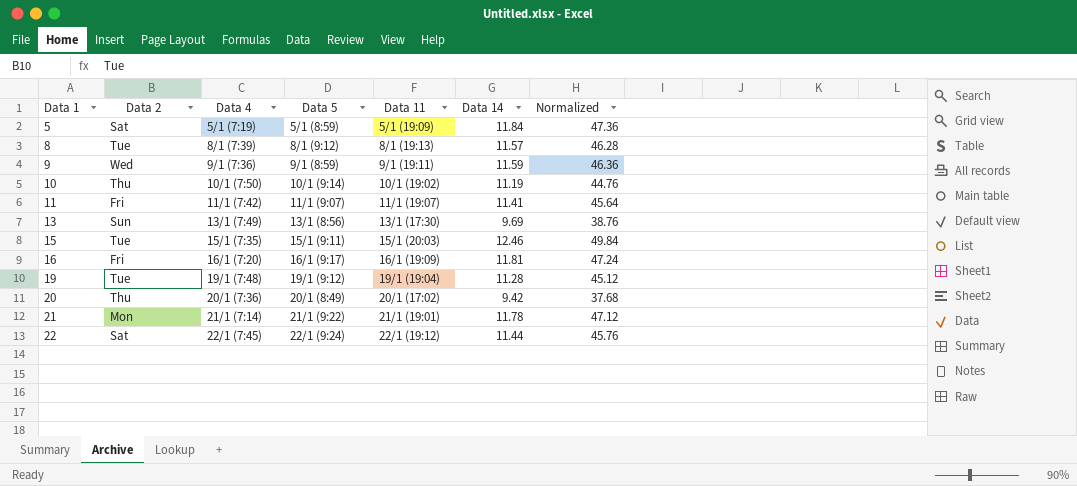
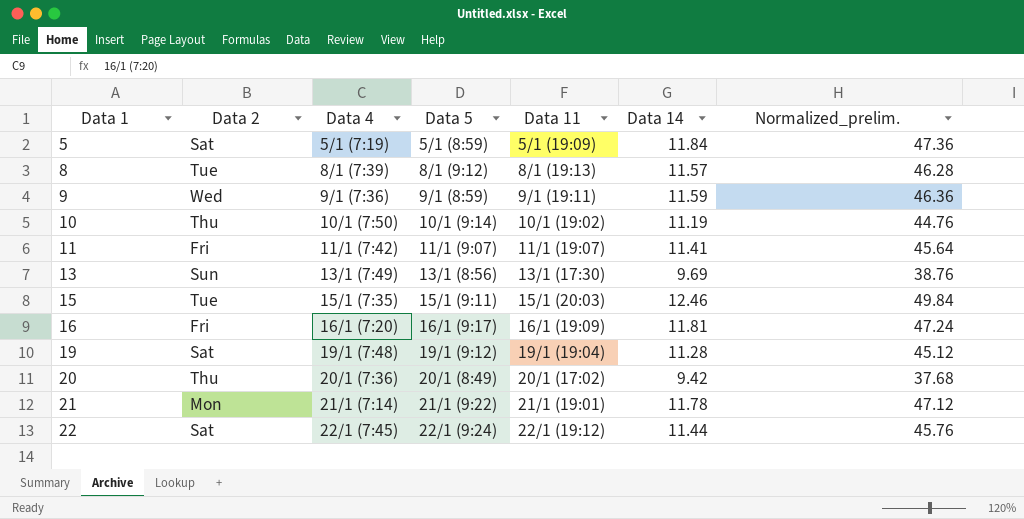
column name: Normalized -> Normalized_prelim.
19 | Data 2: Tue -> Sat

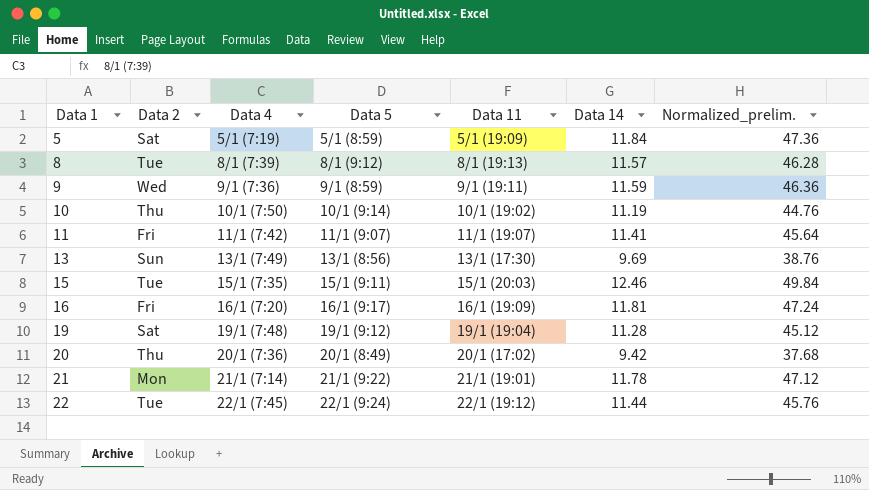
22 | Data 2: Sat -> Tue

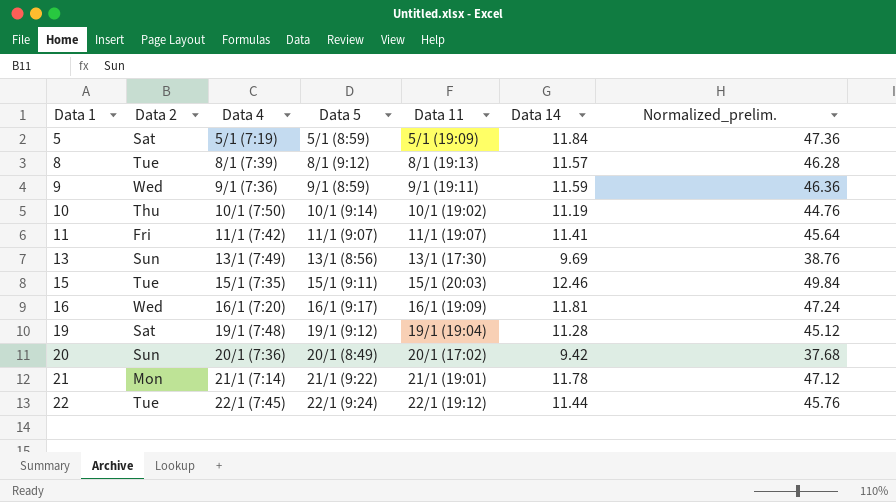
16 | Data 2: Fri -> Wed
20 | Data 2: Thu -> Sun

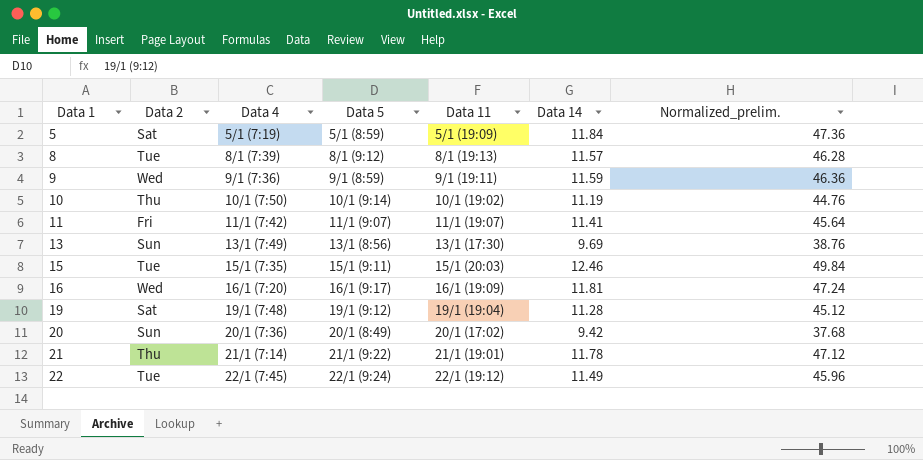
21 | Data 2: Mon -> Thu
22 | Data 14: 11.44 -> 11.49
22 | Normalized_prelim.: 45.76 -> 45.96

